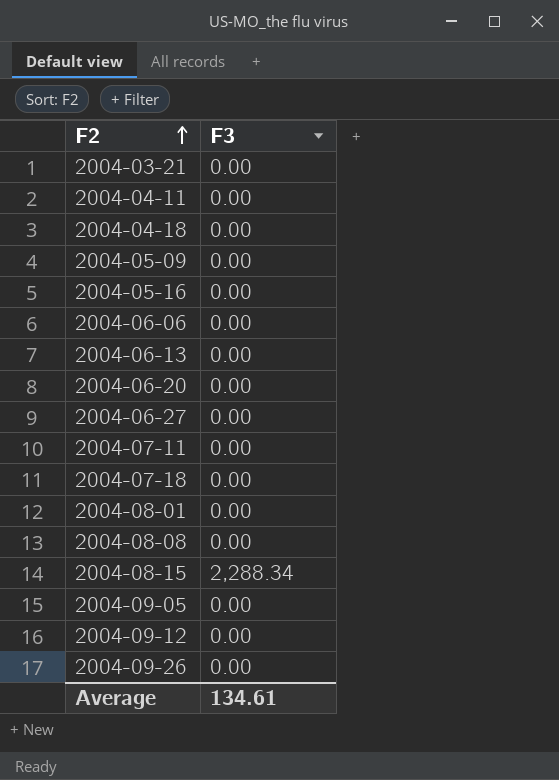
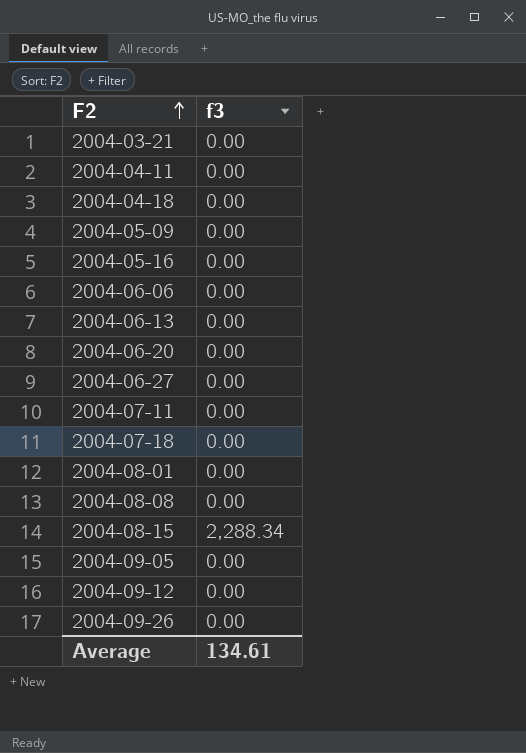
column name: F3 -> f3

